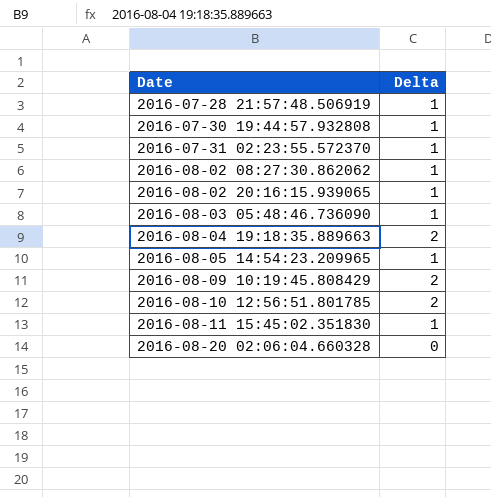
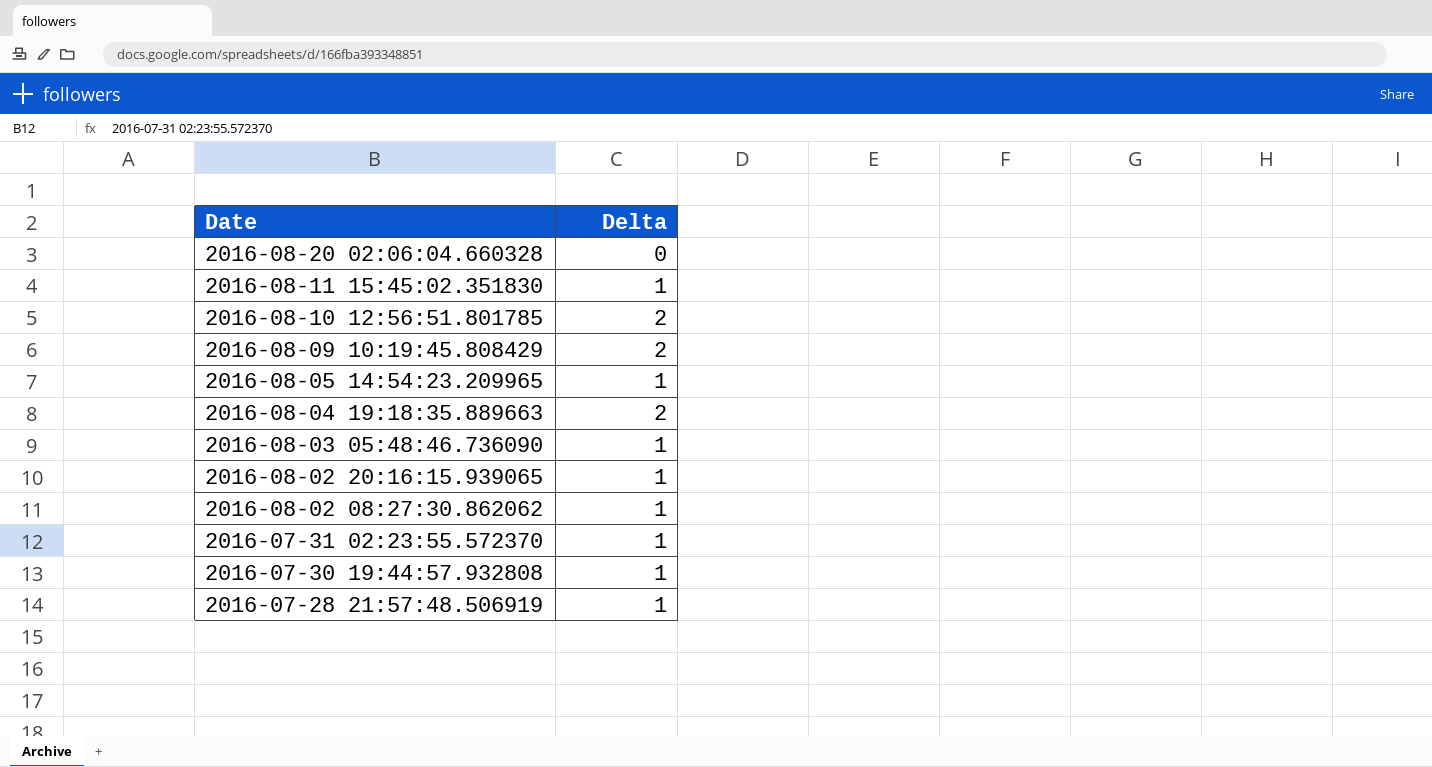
row order: Date ascending -> Date descending

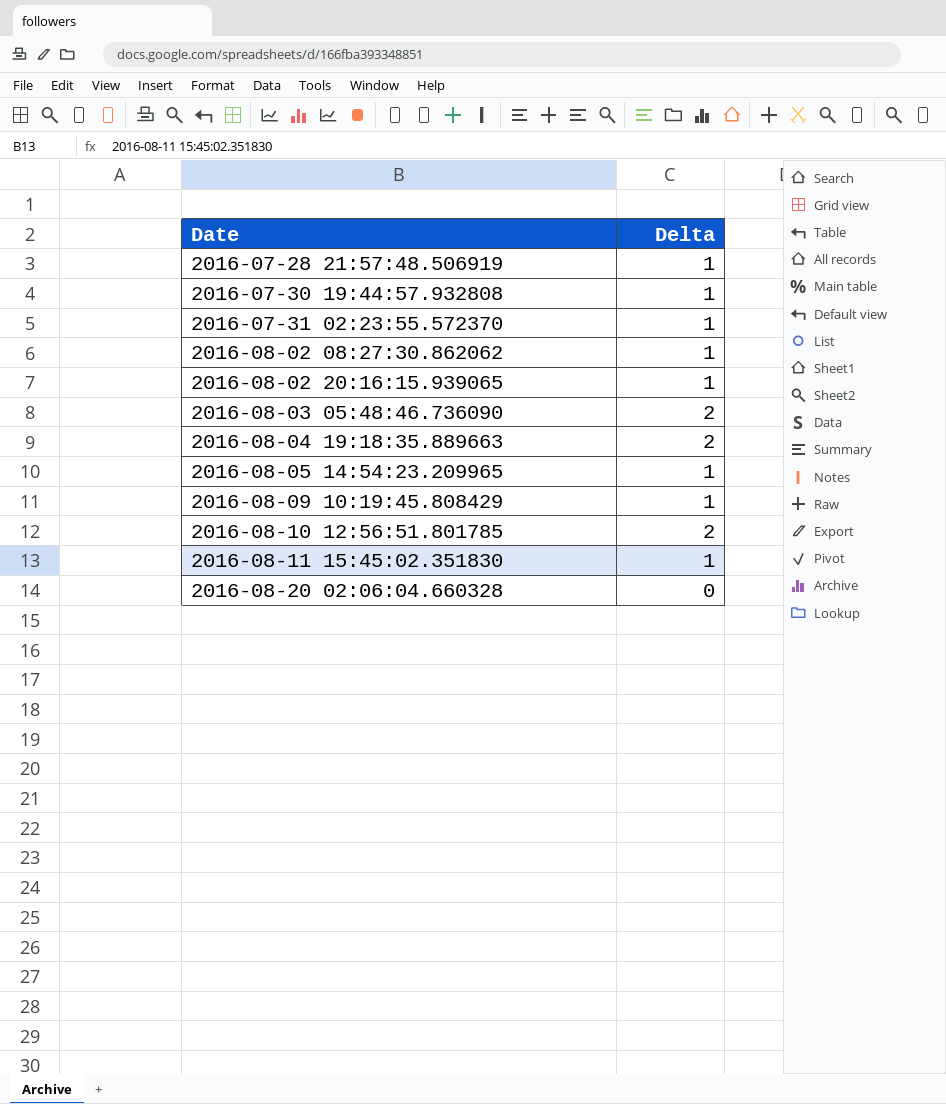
row order: Date descending -> Date ascending
2016-08-03 05:48:46.736090 | Delta: 1 -> 2
2016-08-09 10:19:45.808429 | Delta: 2 -> 1

